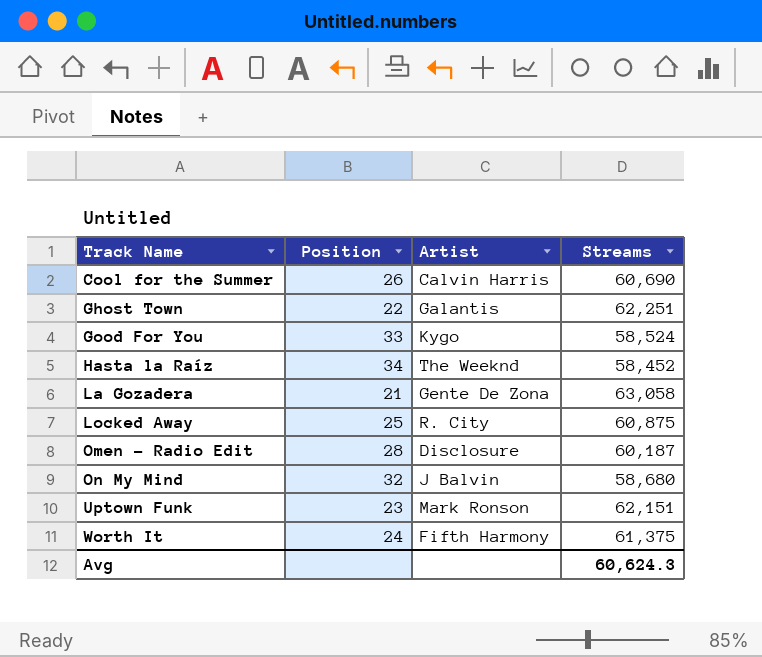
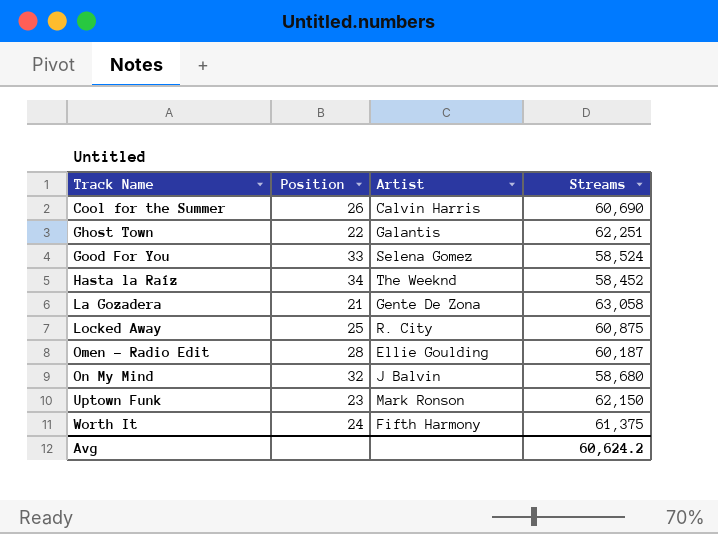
Good For You | Artist: Kygo -> Selena Gomez
Omen - Radio Edit | Artist: Disclosure -> Ellie Goulding
Uptown Funk | Streams: 62,151 -> 62,150
Avg | Streams: 60,624.3 -> 60,624.2

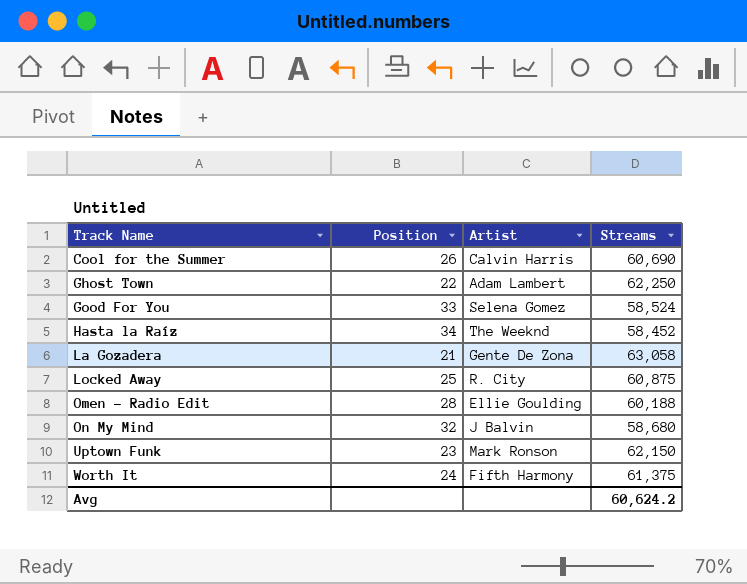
Ghost Town | Artist: Galantis -> Adam Lambert
Ghost Town | Streams: 62,251 -> 62,250
Omen - Radio Edit | Streams: 60,187 -> 60,188

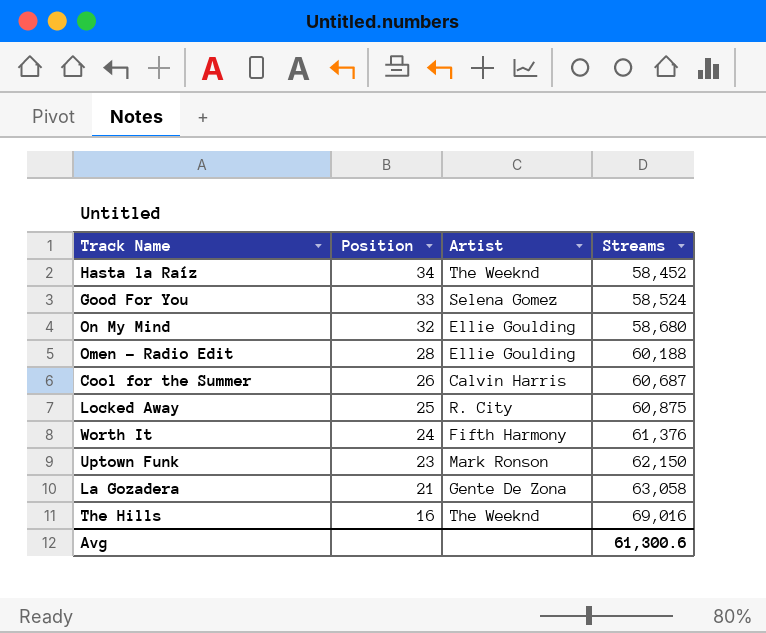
row order: Track Name ascending -> Position descending
row Ghost Town: 22 | Adam Lambert | 62,250 -> none
On My Mind | Artist: J Balvin -> Ellie Goulding
Cool for the Summer | Streams: 60,690 -> 60,687
Worth It | Streams: 61,375 -> 61,376
row The Hills: none -> 16 | The Weeknd | 69,016
Avg | Streams: 60,624.2 -> 61,300.6

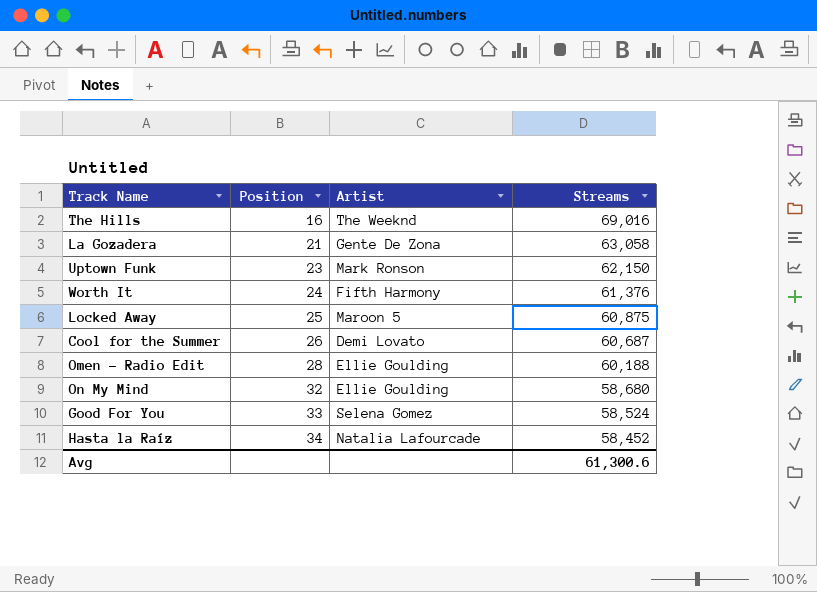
row order: Position descending -> Position ascending
Locked Away | Artist: R. City -> Maroon 5
Cool for the Summer | Artist: Calvin Harris -> Demi Lovato
Hasta la Raíz | Artist: The Weeknd -> Natalia Lafourcade

